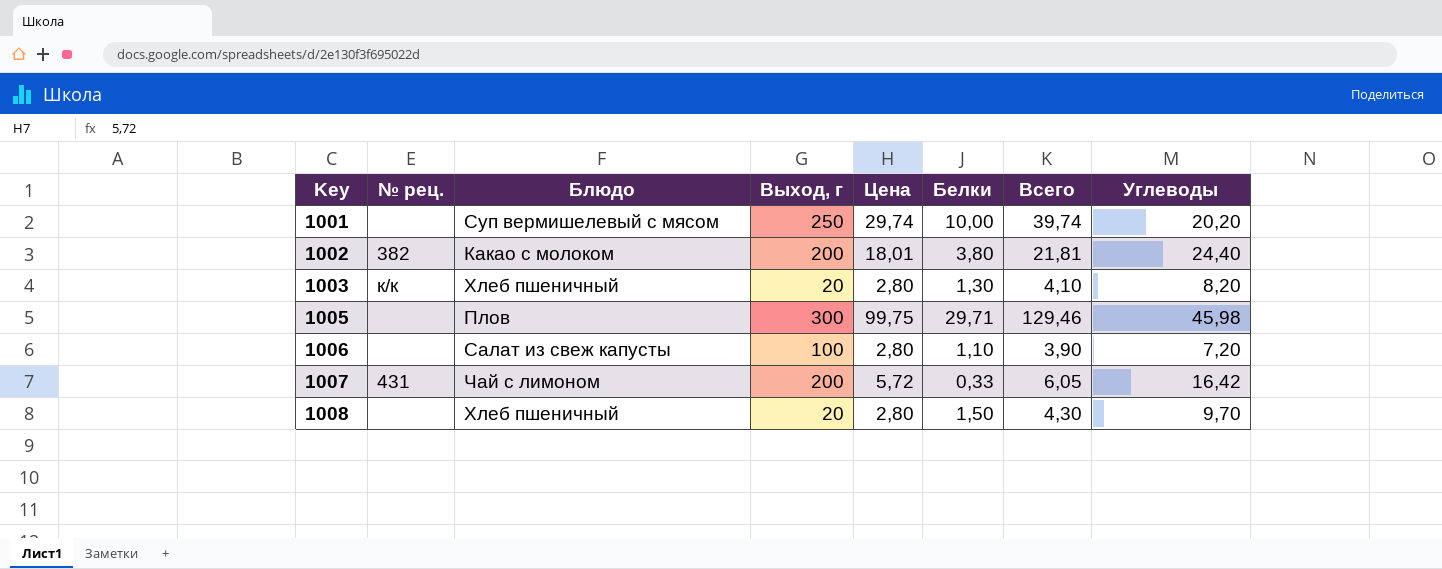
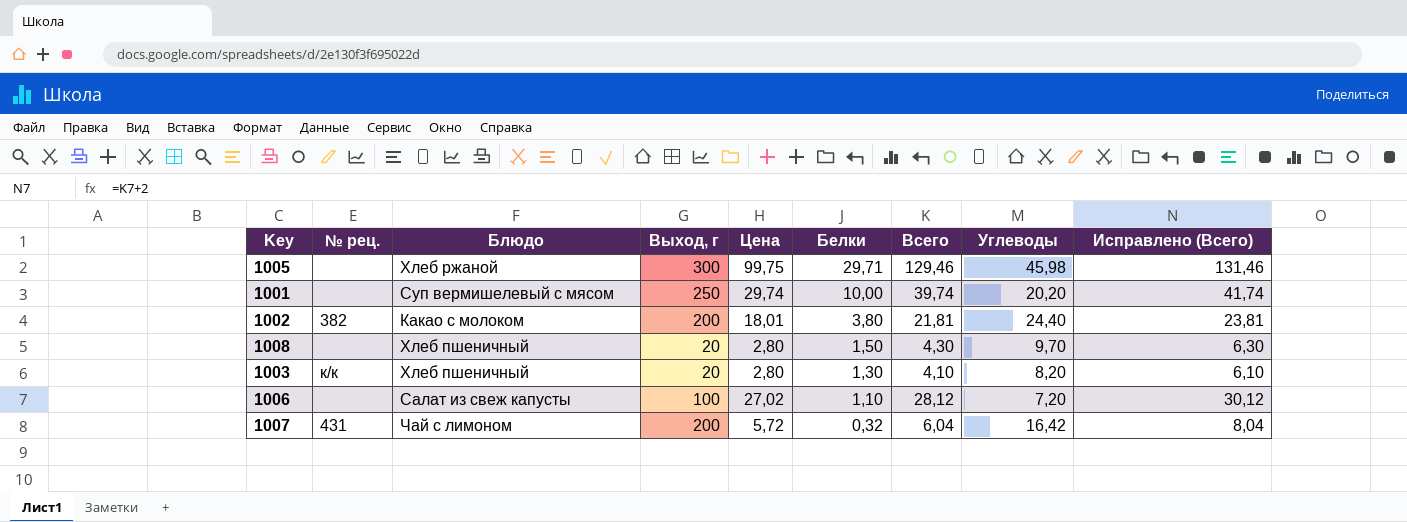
row order: Key ascending -> Белки descending
column Исправлено (Всего) | formula: none -> [Всего] + 2
1005 | Блюдо: Плов -> Хлеб ржаной
1006 | Цена: 2,80 -> 27,02
1006 | Всего: 3,90 -> 28,12
1007 | Белки: 0,33 -> 0,32
1007 | Всего: 6,05 -> 6,04

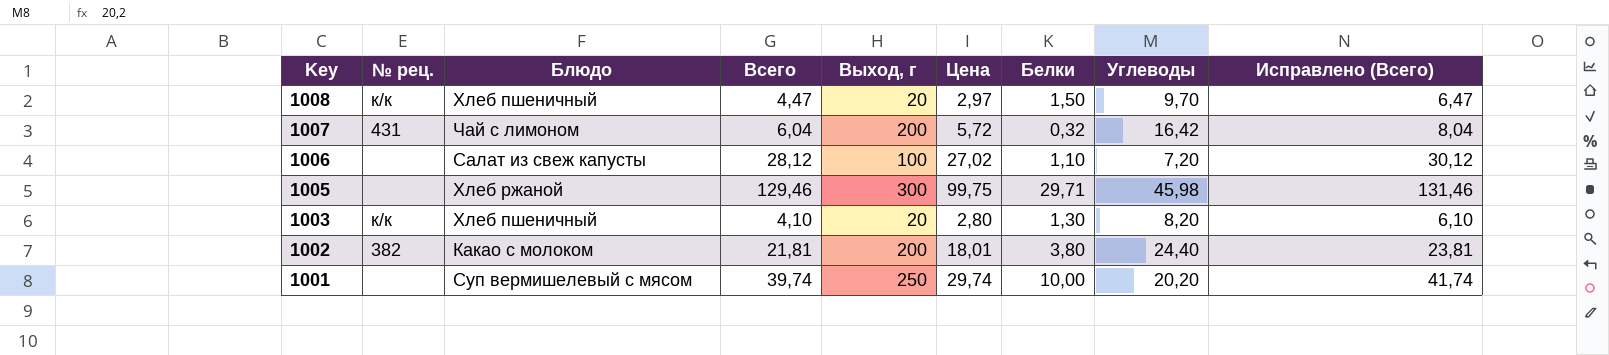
row order: Белки descending -> Key descending
column Всего | position: 7 -> 4
1008 | № рец.: none -> к/к
1008 | Всего: 4,30 -> 4,47
1008 | Цена: 2,80 -> 2,97
1008 | Исправлено (Всего): 6,30 -> 6,47

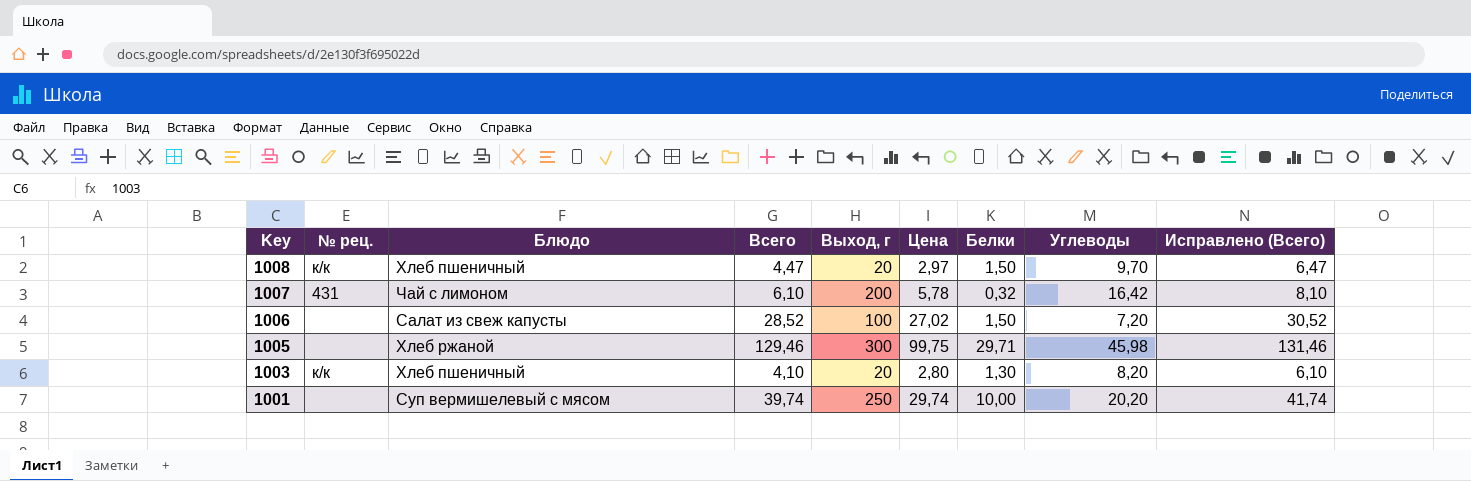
row 1002: 382 | Какао с молоком | 21,81 | 200 | 18,01 | 3,80 | 24,40 | 23,81 -> none
1007 | Всего: 6,04 -> 6,10
1007 | Цена: 5,72 -> 5,78
1007 | Исправлено (Всего): 8,04 -> 8,10
1006 | Всего: 28,12 -> 28,52
1006 | Белки: 1,10 -> 1,50
1006 | Исправлено (Всего): 30,12 -> 30,52

